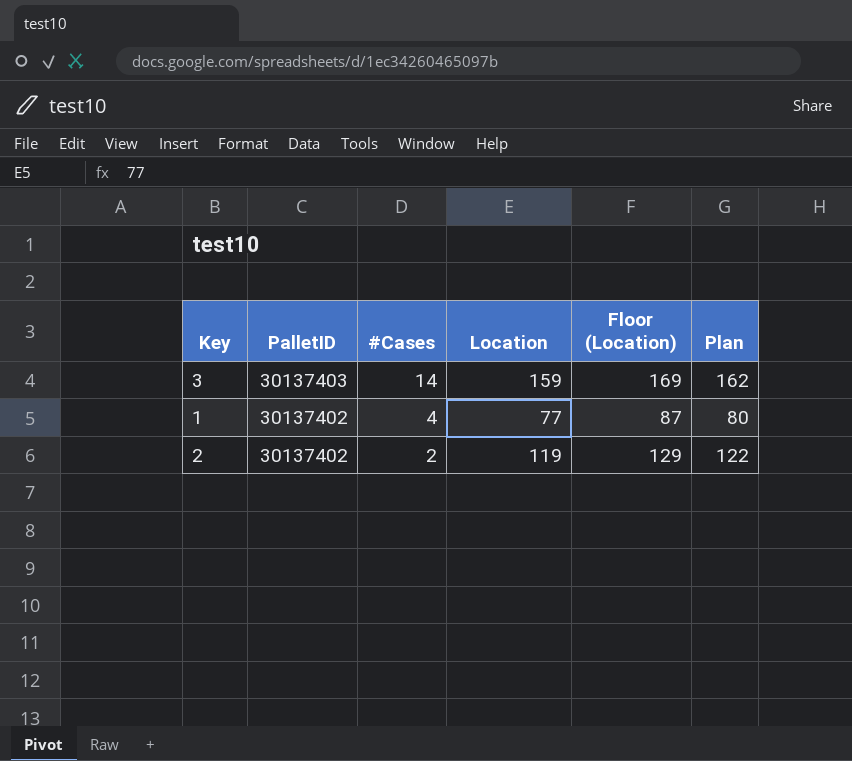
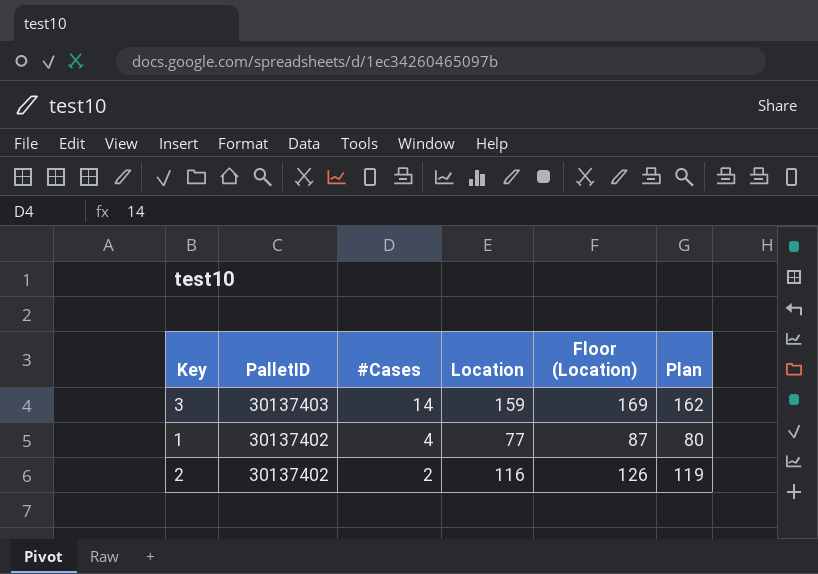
2 | Location: 119 -> 116
2 | Floor (Location): 129 -> 126
2 | Plan: 122 -> 119

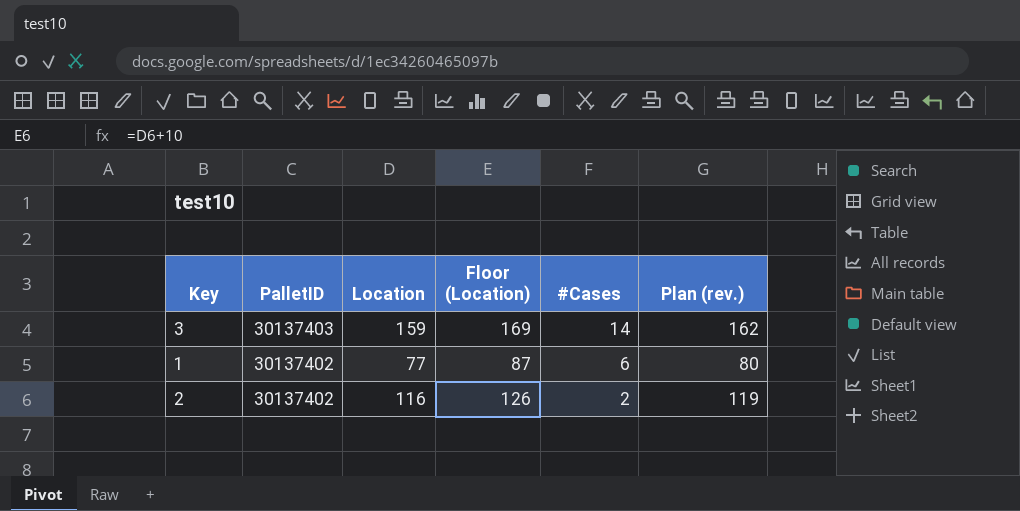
column #Cases | position: 3 -> 5
column name: Plan -> Plan (rev.)
1 | #Cases: 4 -> 6

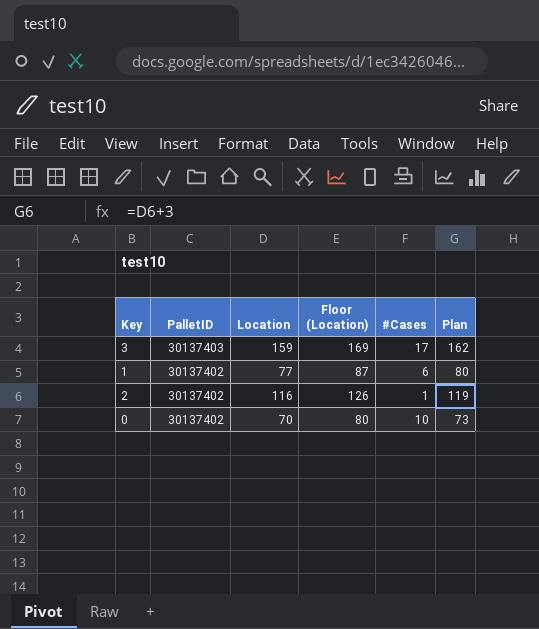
column name: Plan (rev.) -> Plan
3 | #Cases: 14 -> 17
2 | #Cases: 2 -> 1
row 0: none -> 30137402 | 70 | 80 | 10 | 73

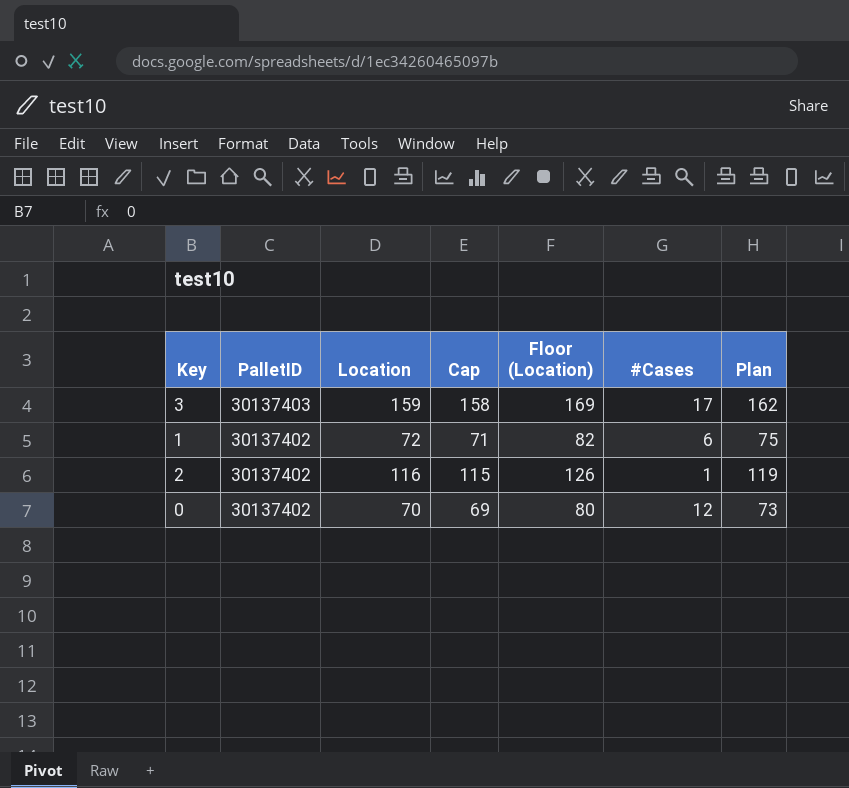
column Cap | formula: none -> [Location] - 1
1 | Location: 77 -> 72
1 | Floor (Location): 87 -> 82
1 | Plan: 80 -> 75
0 | #Cases: 10 -> 12

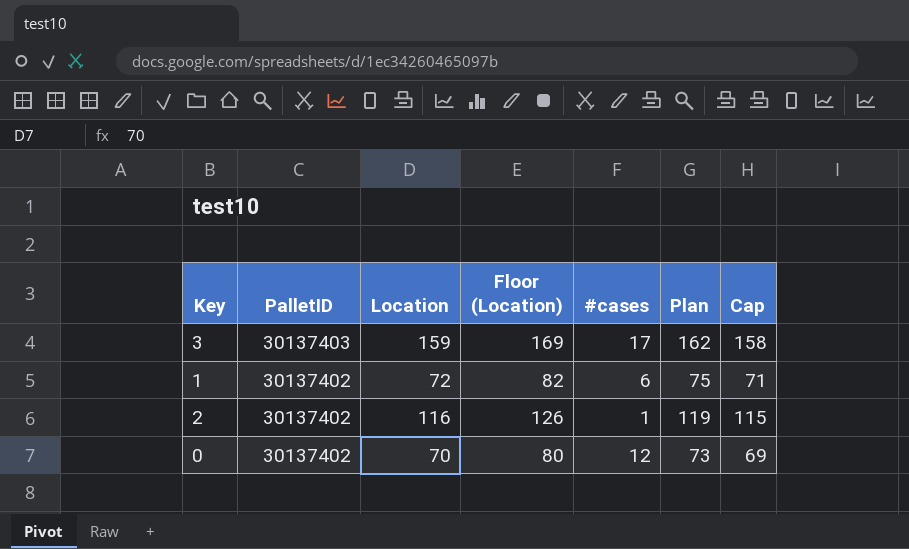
column name: #Cases -> #cases
column Cap | position: 4 -> 7

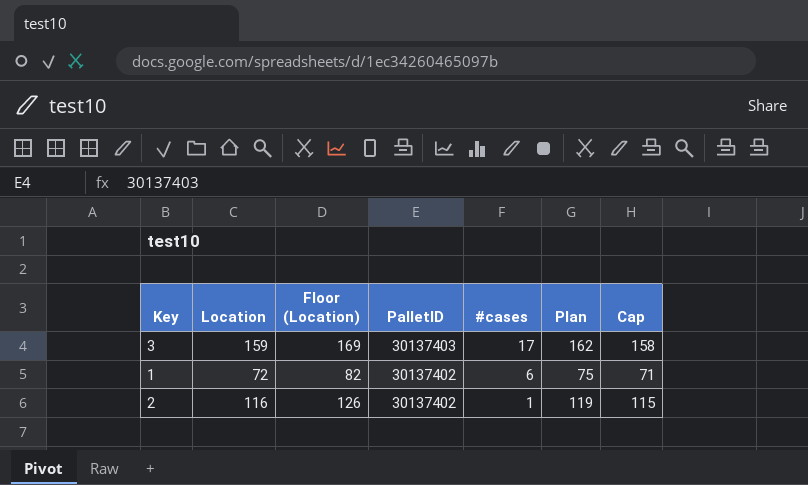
column PalletID | position: 2 -> 4
row 0: 30137402 | 70 | 80 | 12 | 73 | 69 -> none

